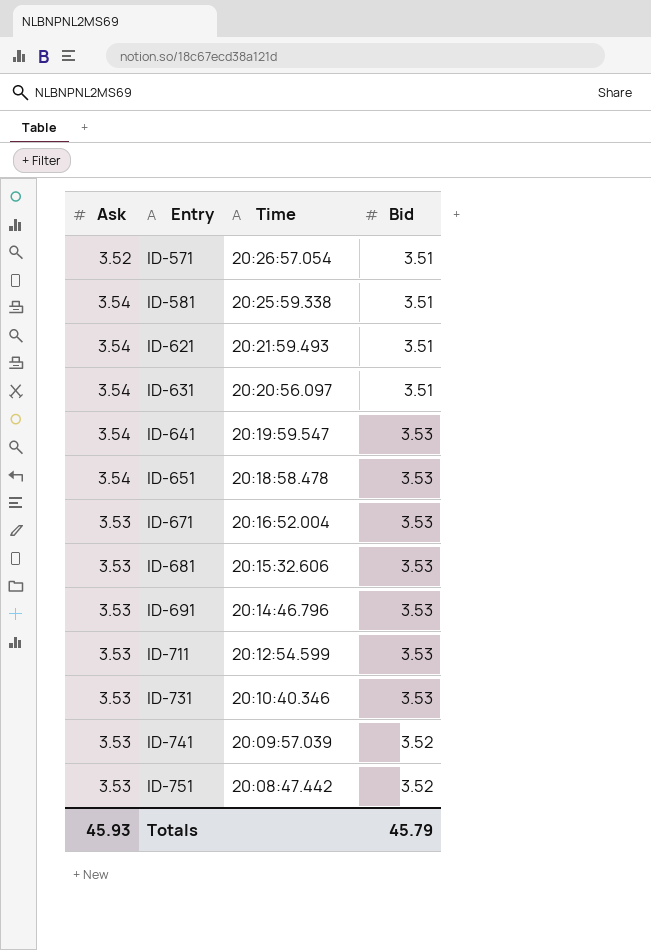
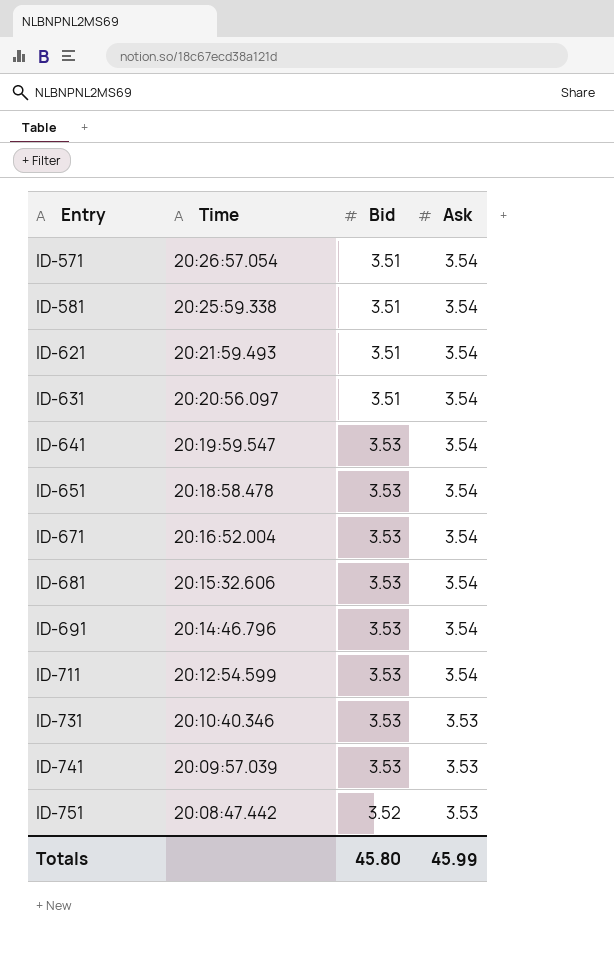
column Ask | position: 1 -> 4
ID-571 | Ask: 3.52 -> 3.54
ID-671 | Ask: 3.53 -> 3.54
ID-681 | Ask: 3.53 -> 3.54
ID-691 | Ask: 3.53 -> 3.54
ID-711 | Ask: 3.53 -> 3.54
ID-741 | Bid: 3.52 -> 3.53
Totals | Bid: 45.79 -> 45.80
Totals | Ask: 45.93 -> 45.99

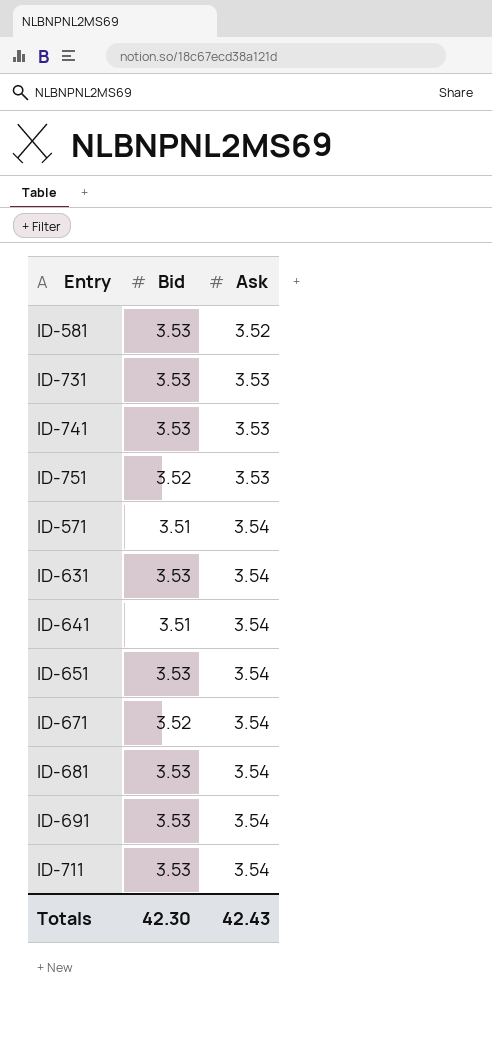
row order: Entry ascending -> Ask ascending
column Time | position: 2 -> none
row ID-621: 20:21:59.493 | 3.51 | 3.54 -> none
ID-581 | Bid: 3.51 -> 3.53
ID-581 | Ask: 3.54 -> 3.52
ID-631 | Bid: 3.51 -> 3.53
ID-641 | Bid: 3.53 -> 3.51
ID-671 | Bid: 3.53 -> 3.52
Totals | Bid: 45.80 -> 42.30
Totals | Ask: 45.99 -> 42.43

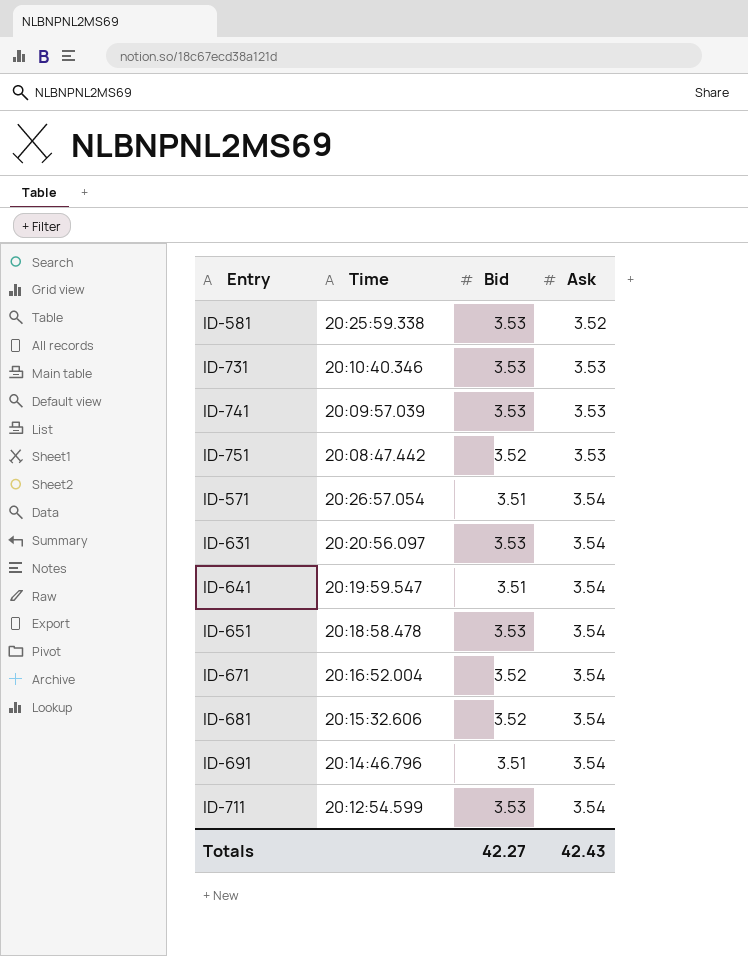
column Time | position: none -> 2
ID-681 | Bid: 3.53 -> 3.52
ID-691 | Bid: 3.53 -> 3.51
Totals | Bid: 42.30 -> 42.27

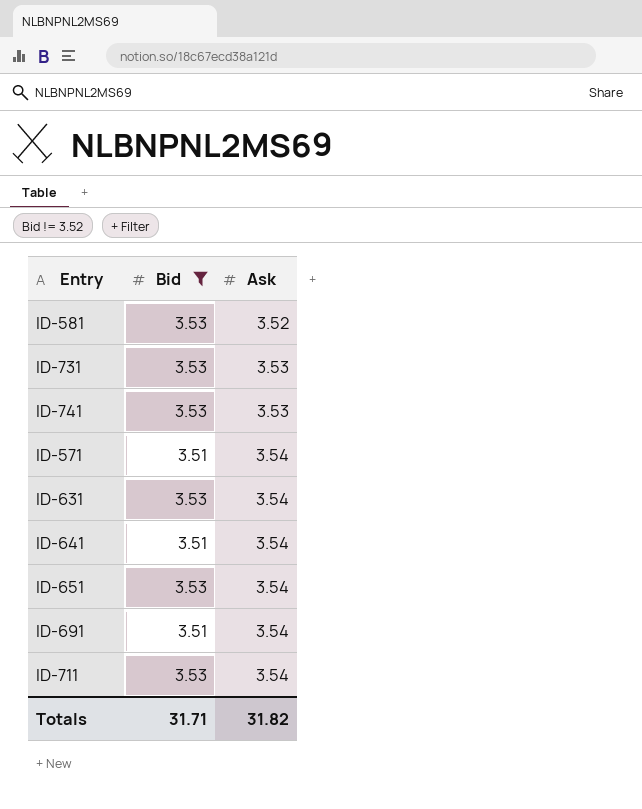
filter: none -> Bid != 3.52
column Time | position: 2 -> none
Totals | Bid: 42.27 -> 31.71
Totals | Ask: 42.43 -> 31.82

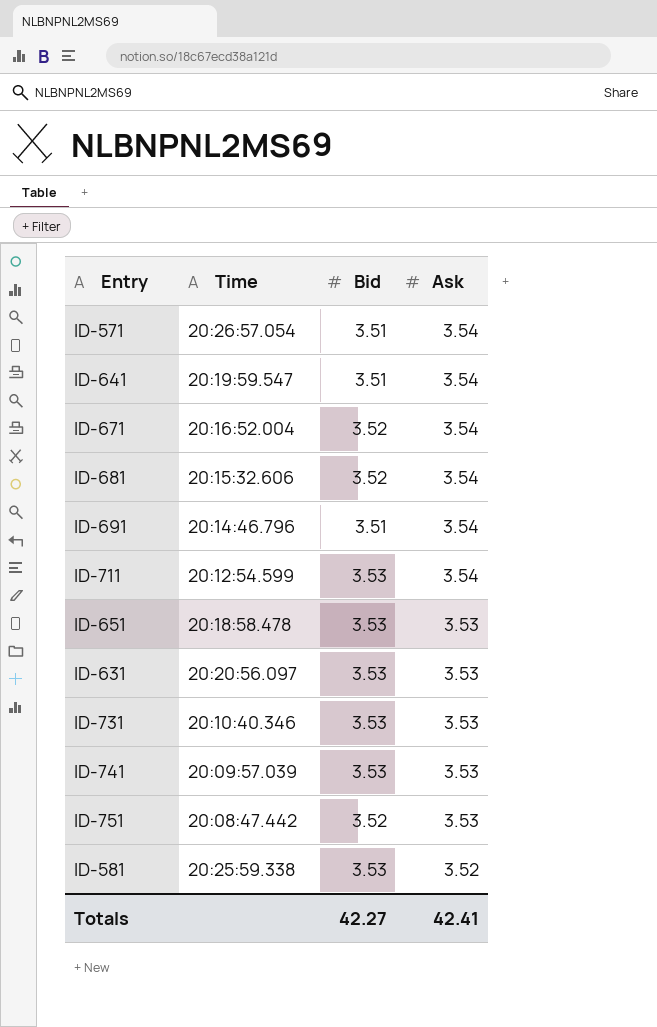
filter: Bid != 3.52 -> none
row order: Ask ascending -> Ask descending
column Time | position: none -> 2
ID-651 | Ask: 3.54 -> 3.53
ID-631 | Ask: 3.54 -> 3.53
Totals | Bid: 31.71 -> 42.27
Totals | Ask: 31.82 -> 42.41

